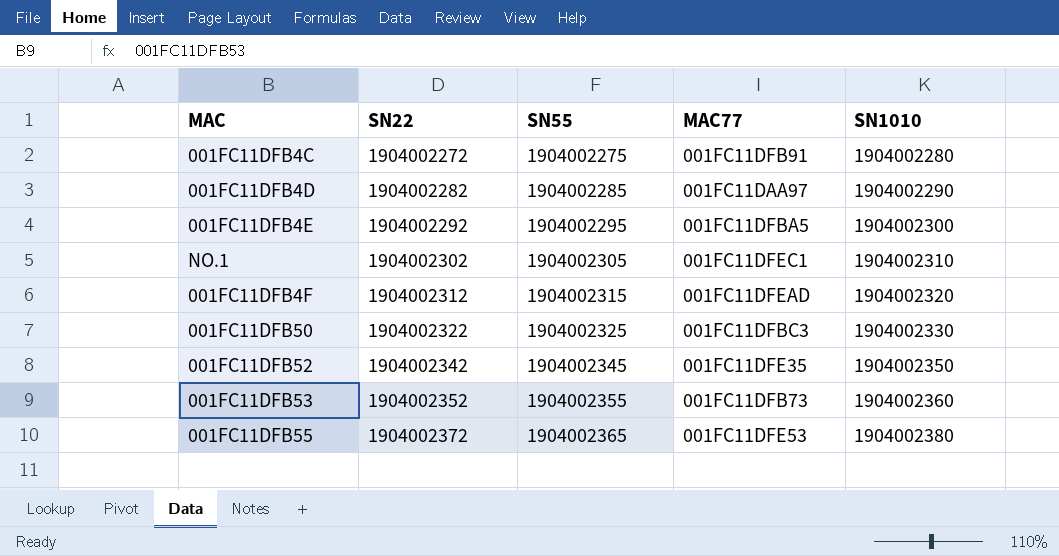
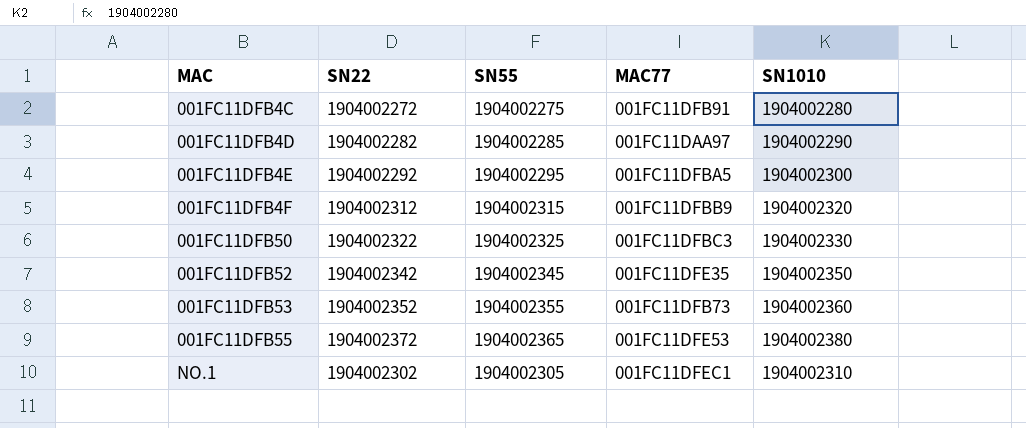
row order: SN22 ascending -> MAC ascending
001FC11DFB4F | MAC77: 001FC11DFEAD -> 001FC11DFBB9

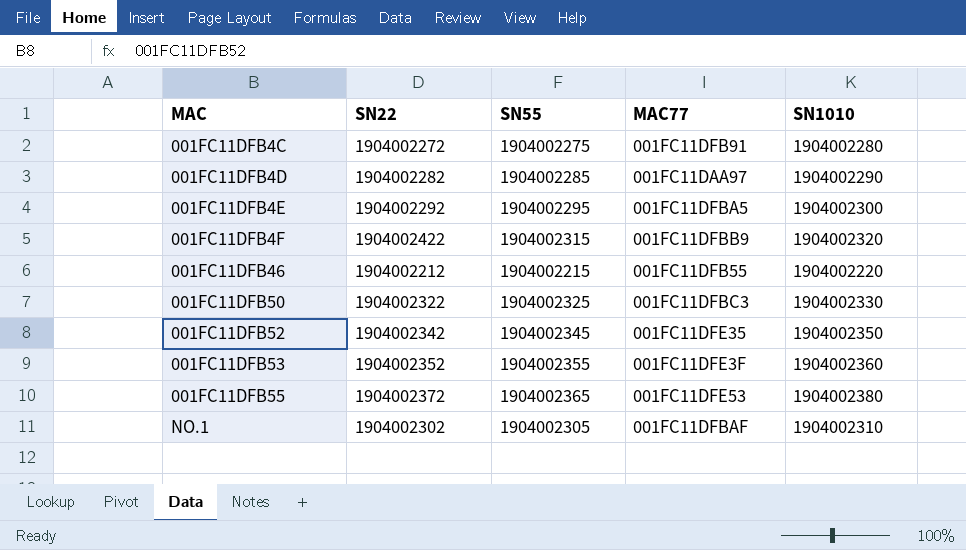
001FC11DFB4F | SN22: 1904002312 -> 1904002422
row 001FC11DFB46: none -> 1904002212 | 1904002215 | 001FC11DFB55 | 1904002220
001FC11DFB53 | MAC77: 001FC11DFB73 -> 001FC11DFE3F
NO.1 | MAC77: 001FC11DFEC1 -> 001FC11DFBAF

